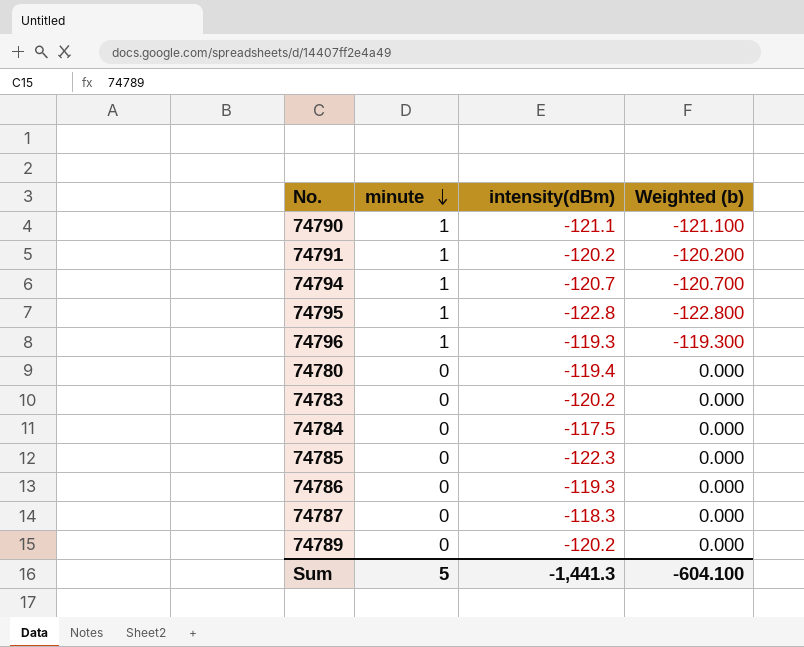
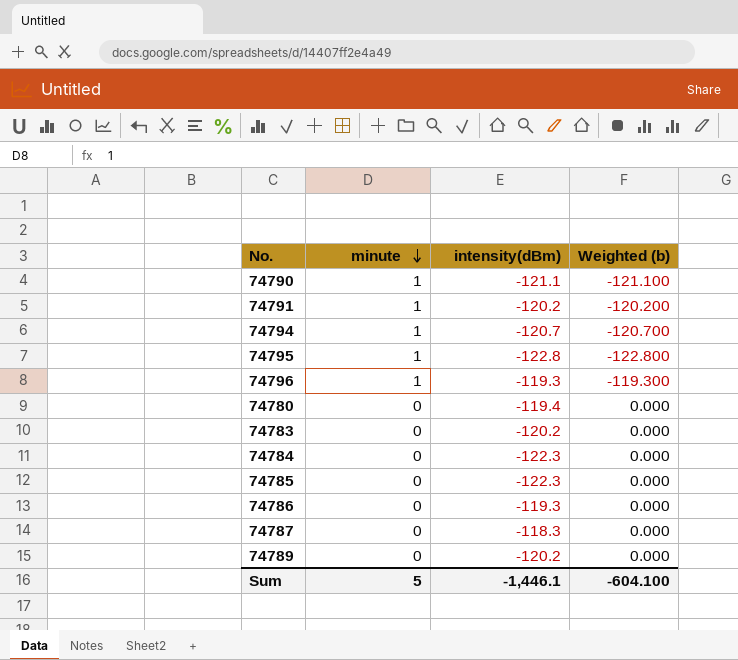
74784 | intensity(dBm): -117.5 -> -122.3
Sum | intensity(dBm): -1,441.3 -> -1,446.1

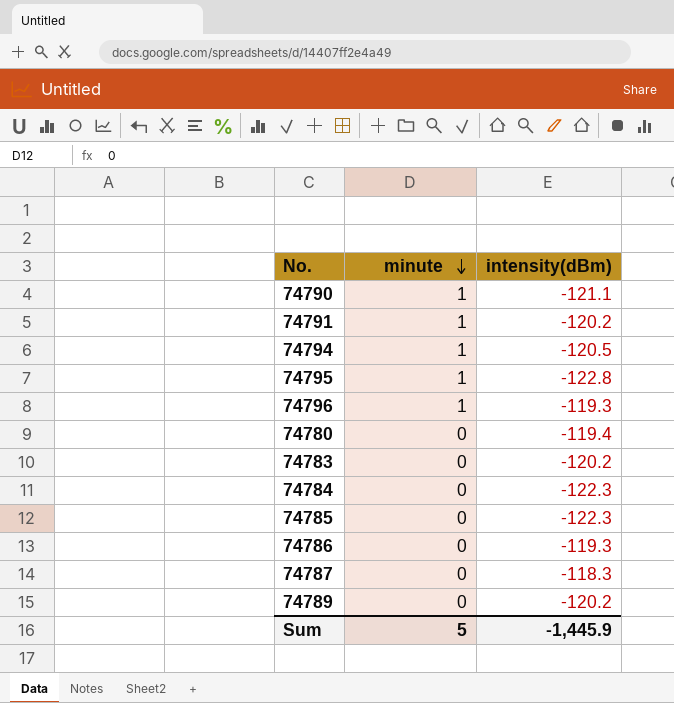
column Weighted (b) | formula: [minute] * [intensity(dBm)] -> none
74794 | intensity(dBm): -120.7 -> -120.5
Sum | intensity(dBm): -1,446.1 -> -1,445.9

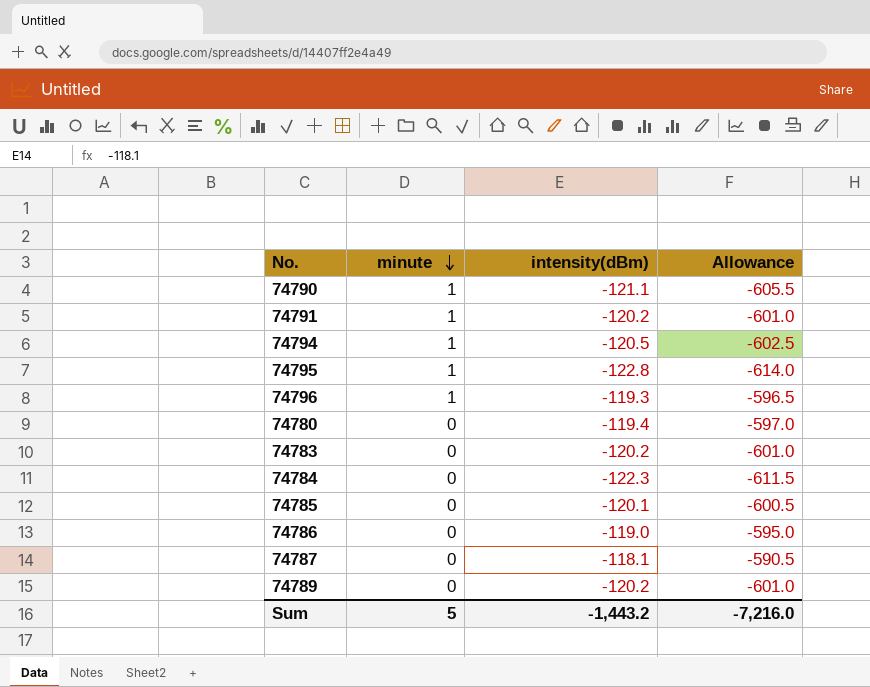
column Allowance | formula: none -> [intensity(dBm)] * 5
74785 | intensity(dBm): -122.3 -> -120.1
74786 | intensity(dBm): -119.3 -> -119.0
74787 | intensity(dBm): -118.3 -> -118.1
Sum | intensity(dBm): -1,445.9 -> -1,443.2

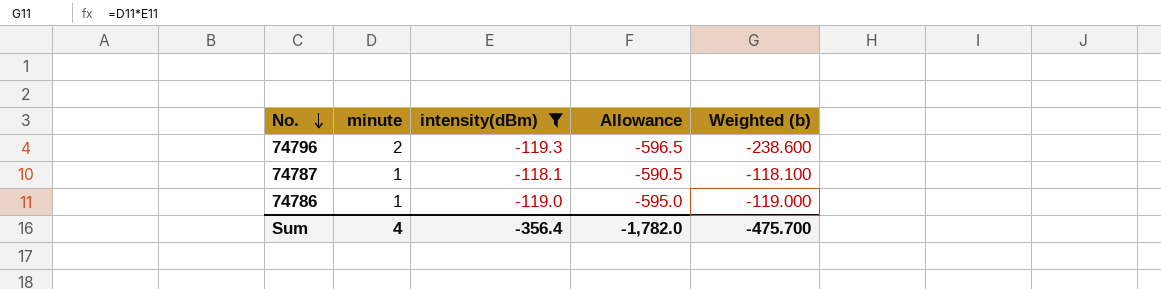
filter: none -> intensity(dBm) >= -119.3
row order: minute descending -> No. descending
column Weighted (b) | formula: none -> [minute] * [intensity(dBm)]
74796 | minute: 1 -> 2
74787 | minute: 0 -> 1
74786 | minute: 0 -> 1
Sum | minute: 5 -> 4
Sum | intensity(dBm): -1,443.2 -> -356.4
Sum | Allowance: -7,216.0 -> -1,782.0

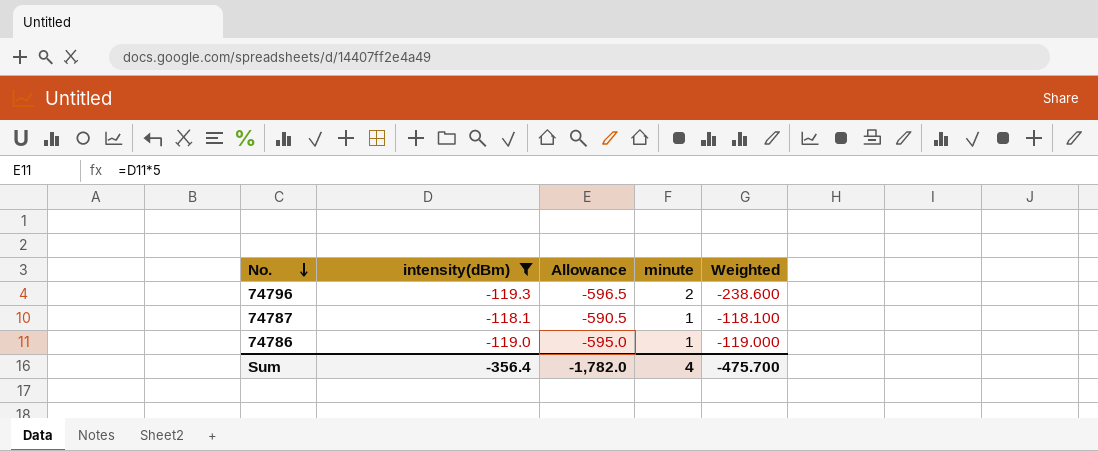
column minute | position: 2 -> 4
column name: Weighted (b) -> Weighted

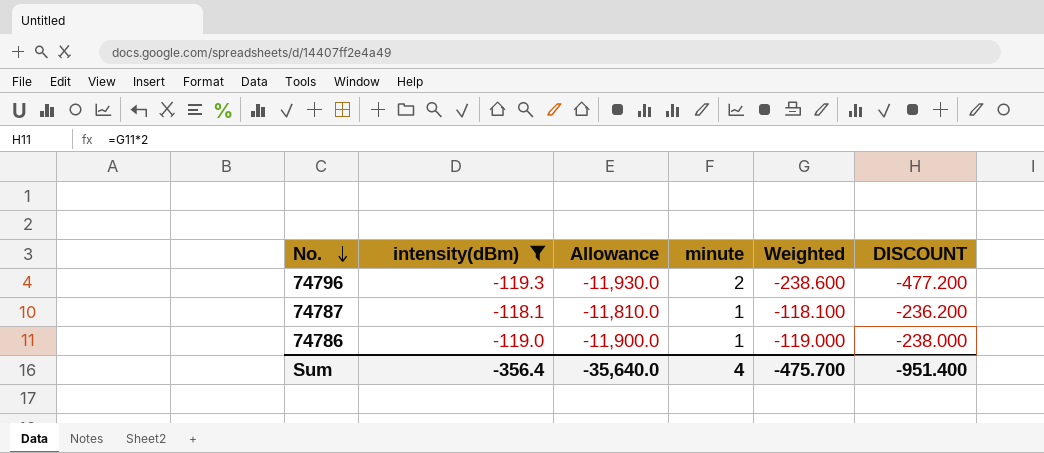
column Allowance | formula: [intensity(dBm)] * 5 -> [intensity(dBm)] * 100
column DISCOUNT | formula: none -> [Weighted] * 2
Sum | Allowance: -1,782.0 -> -35,640.0

